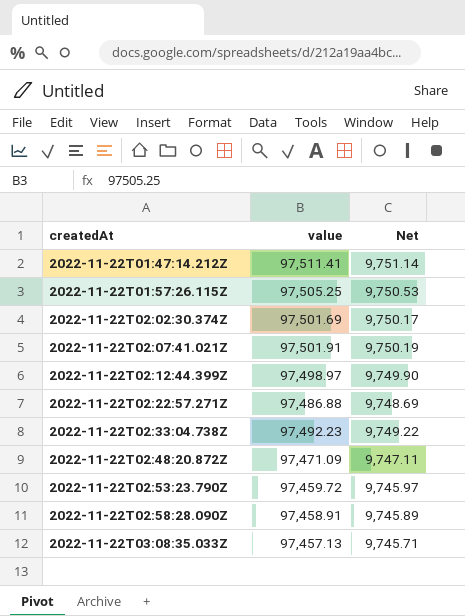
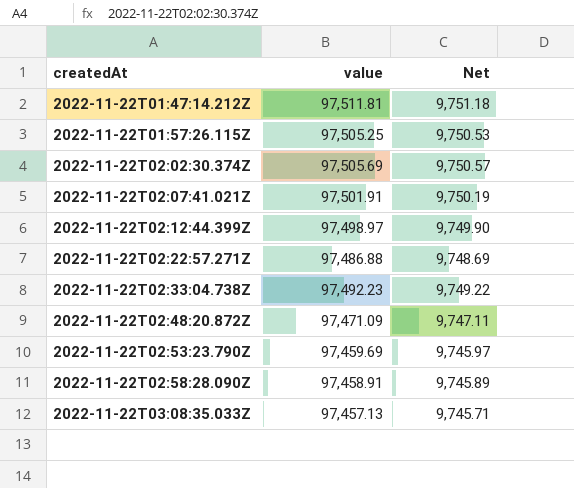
2022-11-22T01:47:14.212Z | value: 97,511.41 -> 97,511.81
2022-11-22T01:47:14.212Z | Net: 9,751.14 -> 9,751.18
2022-11-22T02:02:30.374Z | value: 97,501.69 -> 97,505.69
2022-11-22T02:02:30.374Z | Net: 9,750.17 -> 9,750.57
2022-11-22T02:53:23.790Z | value: 97,459.72 -> 97,459.69

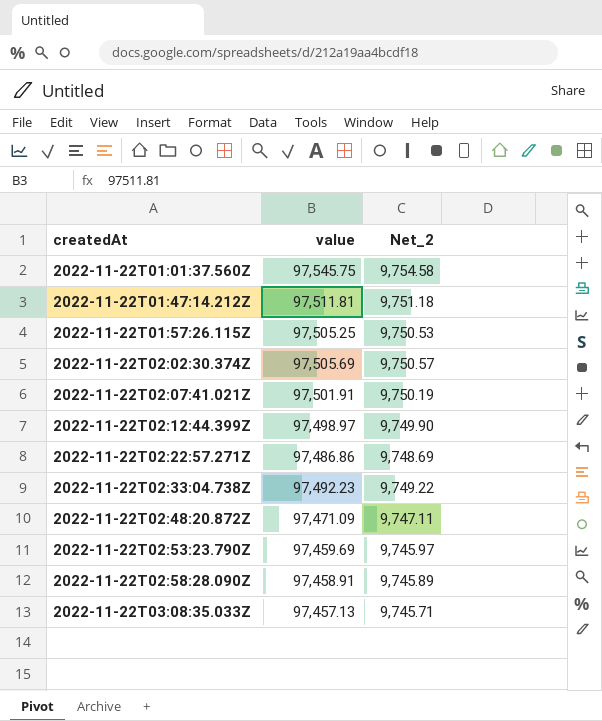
column name: Net -> Net_2
row 2022-11-22T01:01:37.560Z: none -> 97,545.75 | 9,754.58
2022-11-22T02:22:57.271Z | value: 97,486.88 -> 97,486.86

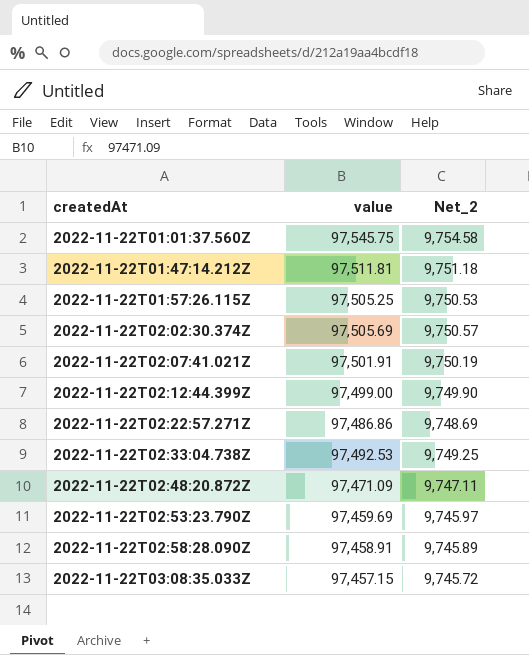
2022-11-22T02:12:44.399Z | value: 97,498.97 -> 97,499.00
2022-11-22T02:33:04.738Z | value: 97,492.23 -> 97,492.53
2022-11-22T02:33:04.738Z | Net_2: 9,749.22 -> 9,749.25
2022-11-22T03:08:35.033Z | value: 97,457.13 -> 97,457.15
2022-11-22T03:08:35.033Z | Net_2: 9,745.71 -> 9,745.72

